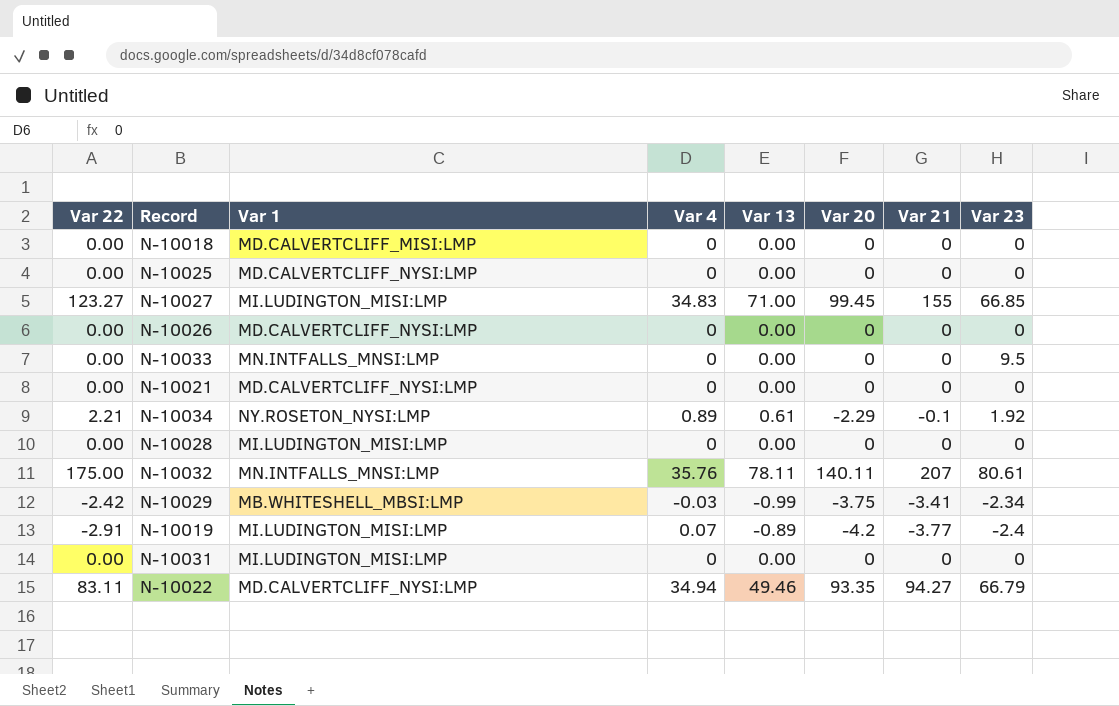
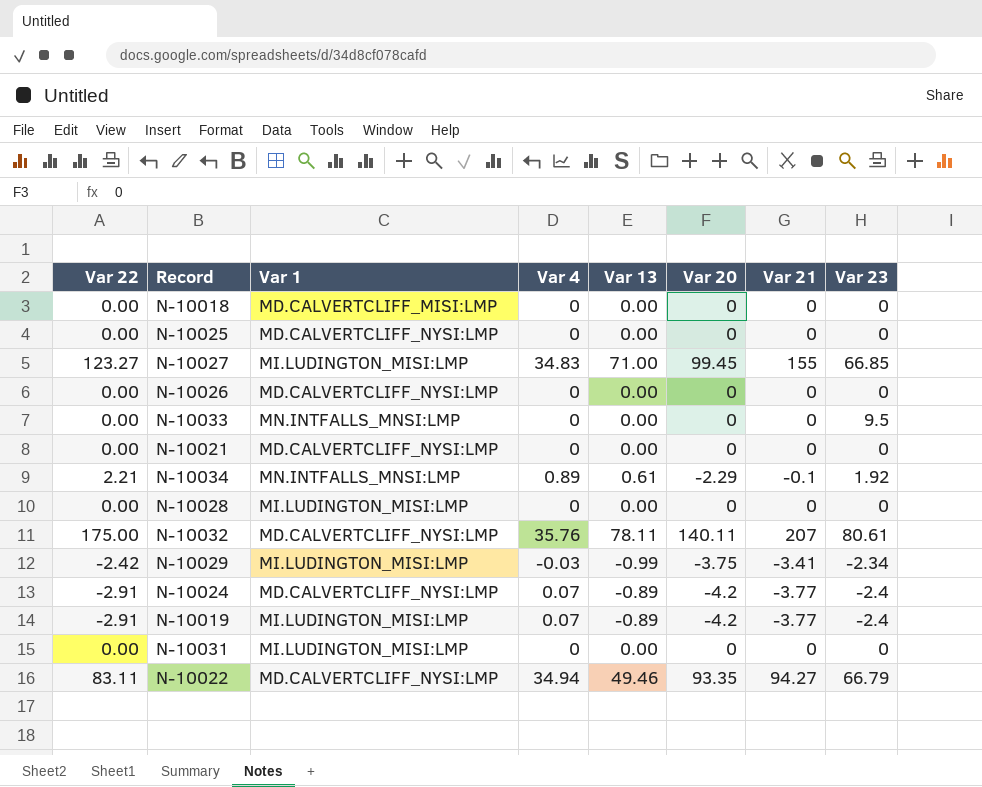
N-10034 | Var 1: NY.ROSETON_NYSI:LMP -> MN.INTFALLS_MNSI:LMP
N-10032 | Var 1: MN.INTFALLS_MNSI:LMP -> MD.CALVERTCLIFF_NYSI:LMP
N-10029 | Var 1: MB.WHITESHELL_MBSI:LMP -> MI.LUDINGTON_MISI:LMP
row N-10024: none -> -2.91 | MD.CALVERTCLIFF_NYSI:LMP | 0.07 | -0.89 | -4.2 | -3.77 | -2.4

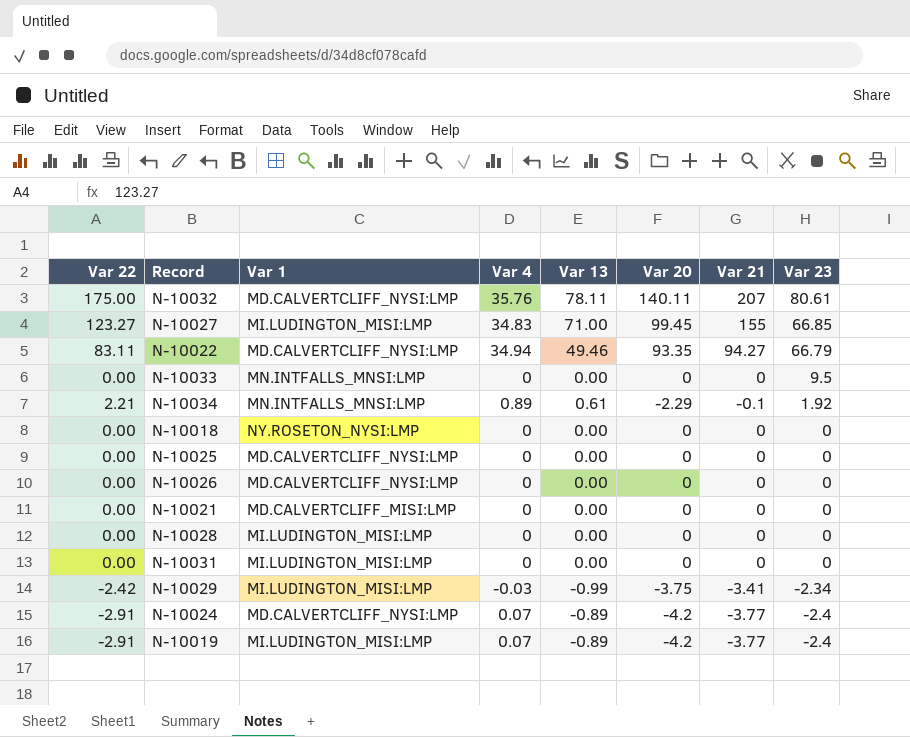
row order: none -> Var 23 descending
N-10018 | Var 1: MD.CALVERTCLIFF_MISI:LMP -> NY.ROSETON_NYSI:LMP
N-10021 | Var 1: MD.CALVERTCLIFF_NYSI:LMP -> MD.CALVERTCLIFF_MISI:LMP

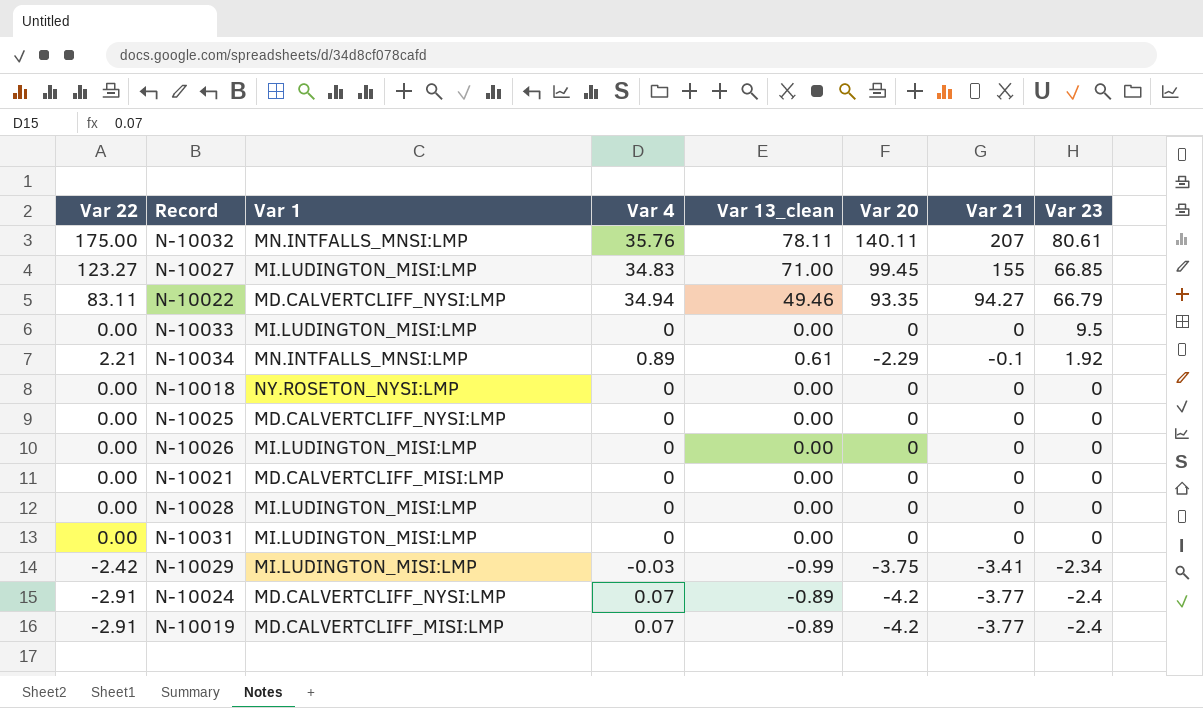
column name: Var 13 -> Var 13_clean
N-10032 | Var 1: MD.CALVERTCLIFF_NYSI:LMP -> MN.INTFALLS_MNSI:LMP
N-10033 | Var 1: MN.INTFALLS_MNSI:LMP -> MI.LUDINGTON_MISI:LMP
N-10026 | Var 1: MD.CALVERTCLIFF_NYSI:LMP -> MI.LUDINGTON_MISI:LMP
N-10019 | Var 1: MI.LUDINGTON_MISI:LMP -> MD.CALVERTCLIFF_MISI:LMP

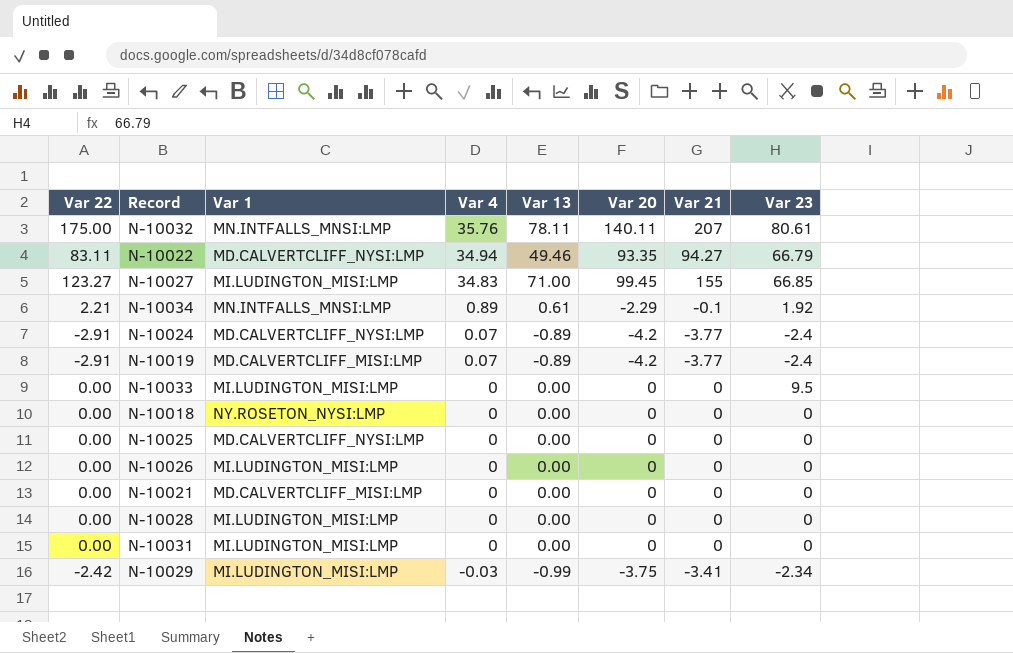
row order: Var 23 descending -> Var 4 descending
column name: Var 13_clean -> Var 13

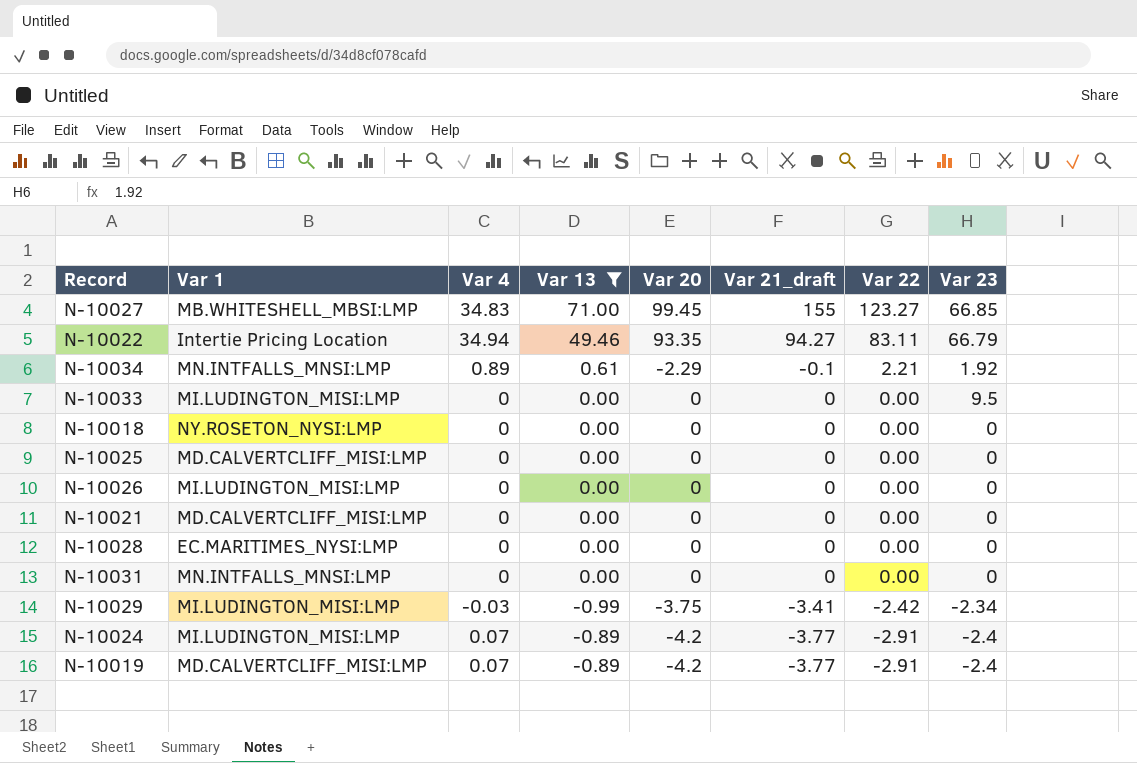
filter: none -> Var 13 != 78.11
row order: Var 4 descending -> Var 22 descending
column name: Var 21 -> Var 21_draft
column Var 22 | position: 1 -> 7
N-10027 | Var 1: MI.LUDINGTON_MISI:LMP -> MB.WHITESHELL_MBSI:LMP
N-10022 | Var 1: MD.CALVERTCLIFF_NYSI:LMP -> Intertie Pricing Location
N-10025 | Var 1: MD.CALVERTCLIFF_NYSI:LMP -> MD.CALVERTCLIFF_MISI:LMP
N-10028 | Var 1: MI.LUDINGTON_MISI:LMP -> EC.MARITIMES_NYSI:LMP
N-10031 | Var 1: MI.LUDINGTON_MISI:LMP -> MN.INTFALLS_MNSI:LMP
N-10024 | Var 1: MD.CALVERTCLIFF_NYSI:LMP -> MI.LUDINGTON_MISI:LMP

